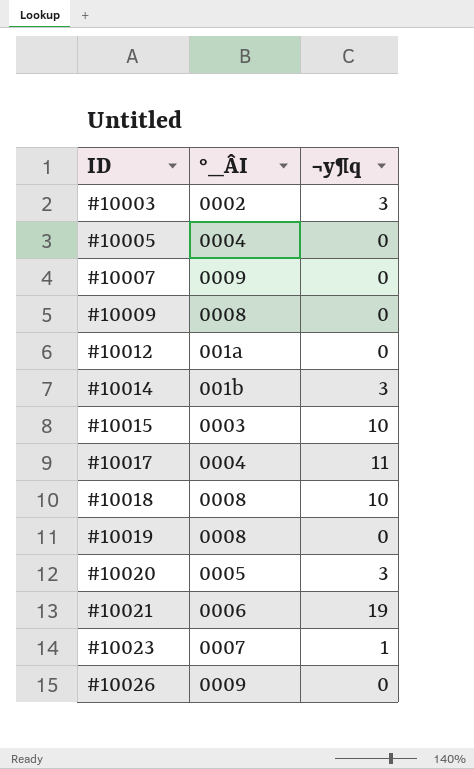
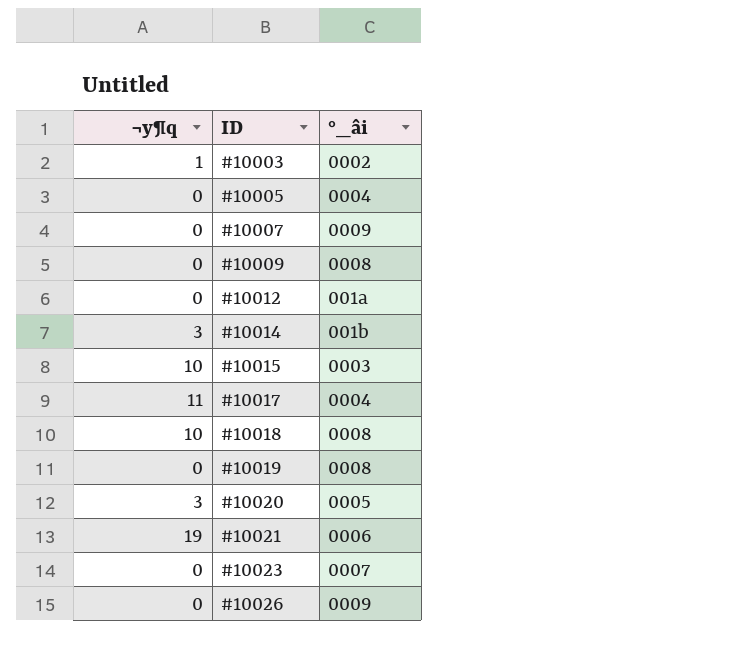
column ¬y¶q | position: 3 -> 1
column name: °_ÂI -> °_âi
#10003 | ¬y¶q: 3 -> 1
#10023 | ¬y¶q: 1 -> 0

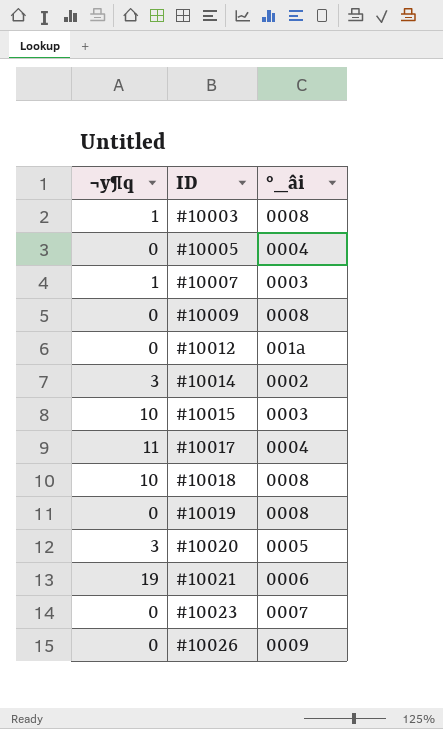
#10003 | °_âi: 0002 -> 0008
#10007 | ¬y¶q: 0 -> 1
#10007 | °_âi: 0009 -> 0003
#10014 | °_âi: 001b -> 0002

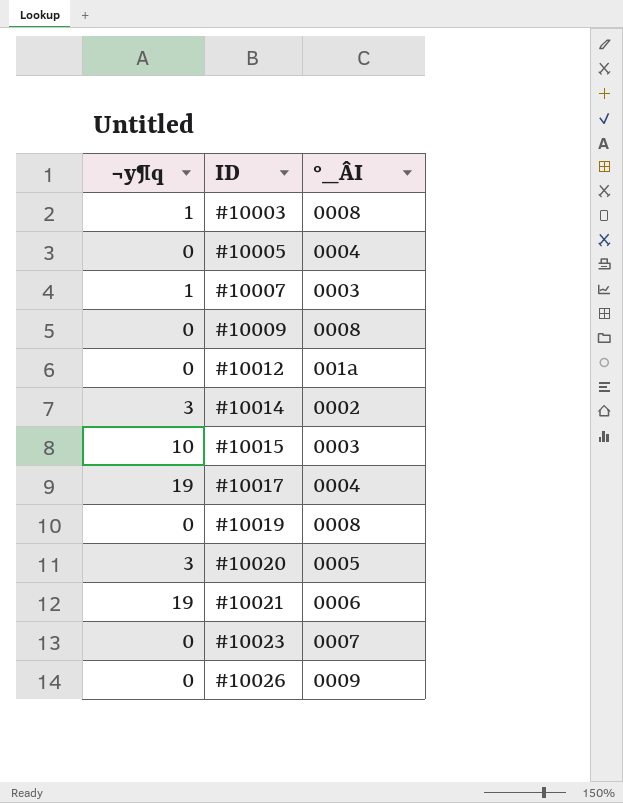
column name: °_âi -> °_ÂI
row #10018: 10 | 0008 -> none
#10017 | ¬y¶q: 11 -> 19

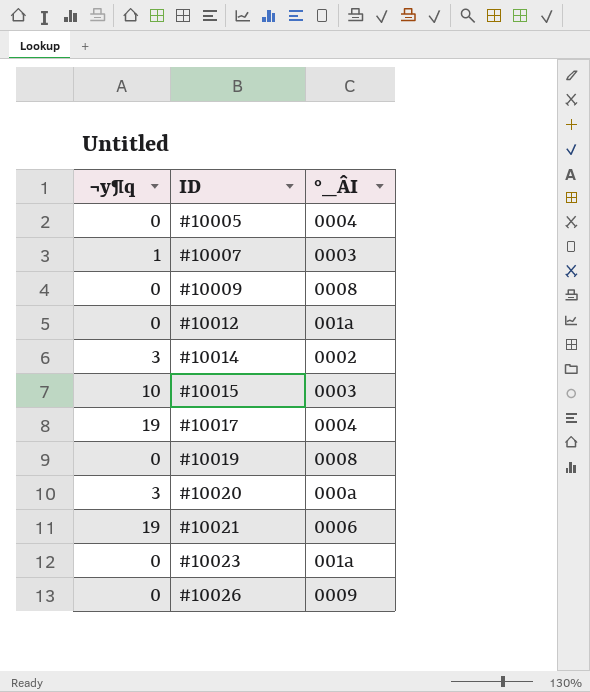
row #10003: 1 | 0008 -> none
#10020 | °_ÂI: 0005 -> 000a
#10023 | °_ÂI: 0007 -> 001a

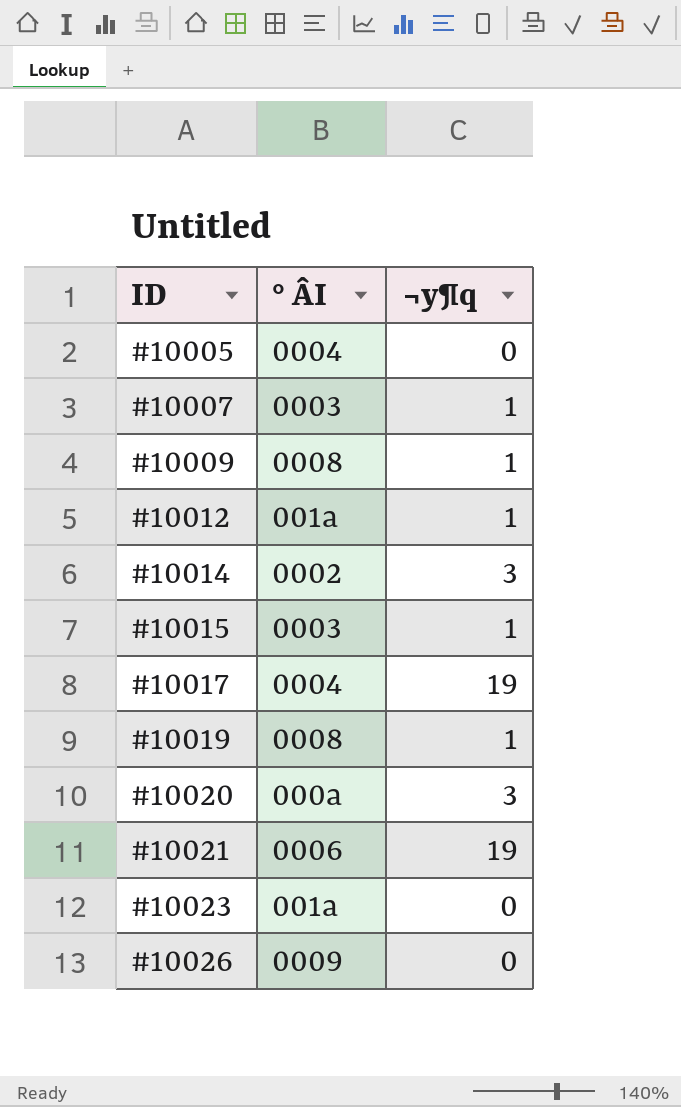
column name: °_ÂI -> ° ÂI
column ¬y¶q | position: 1 -> 3
#10009 | ¬y¶q: 0 -> 1
#10012 | ¬y¶q: 0 -> 1
#10015 | ¬y¶q: 10 -> 1
#10019 | ¬y¶q: 0 -> 1

